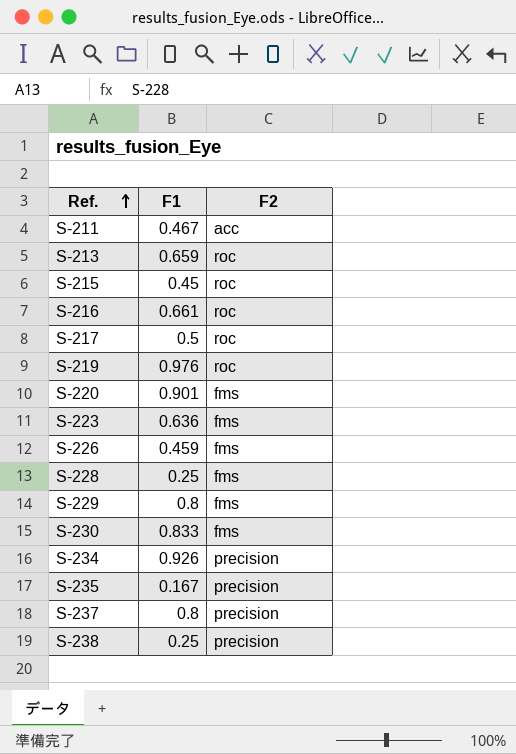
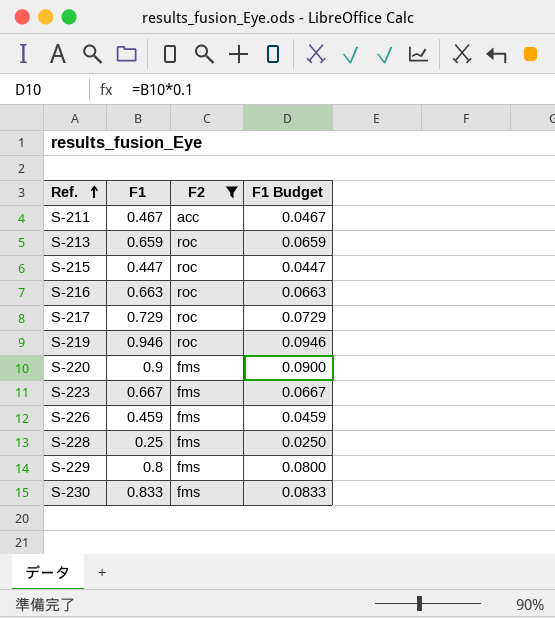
filter: none -> F2 != precision
column F1 Budget | formula: none -> [F1] * 0.1
S-215 | F1: 0.45 -> 0.447
S-216 | F1: 0.661 -> 0.663
S-217 | F1: 0.5 -> 0.729
S-219 | F1: 0.976 -> 0.946
S-220 | F1: 0.901 -> 0.9
S-223 | F1: 0.636 -> 0.667

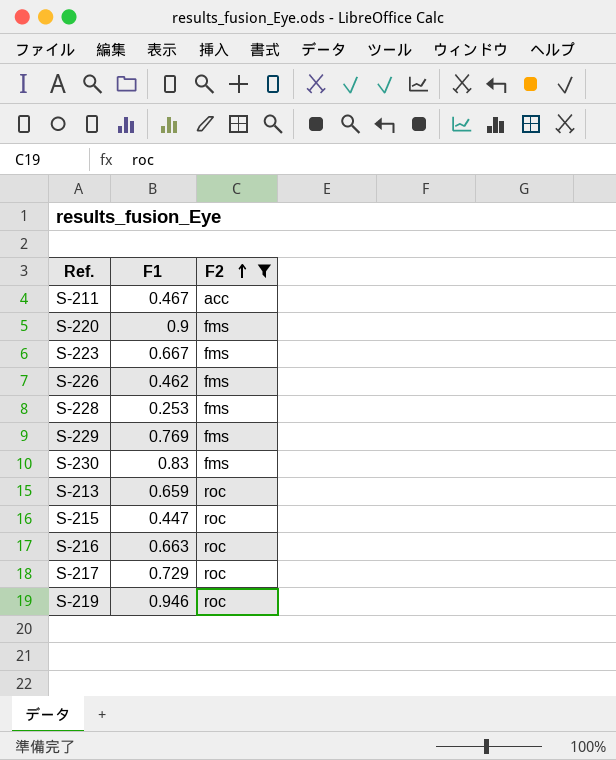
row order: Ref. ascending -> F2 ascending
column F1 Budget | formula: [F1] * 0.1 -> none
S-226 | F1: 0.459 -> 0.462
S-228 | F1: 0.25 -> 0.253
S-229 | F1: 0.8 -> 0.769
S-230 | F1: 0.833 -> 0.83

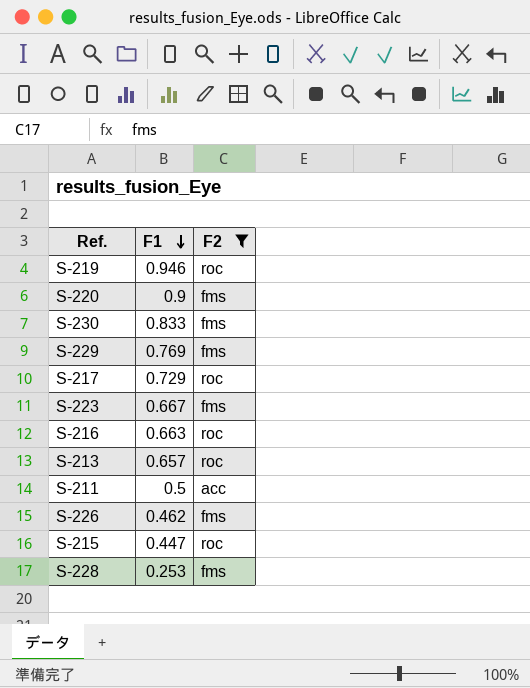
row order: F2 ascending -> F1 descending
S-230 | F1: 0.83 -> 0.833
S-213 | F1: 0.659 -> 0.657
S-211 | F1: 0.467 -> 0.5

